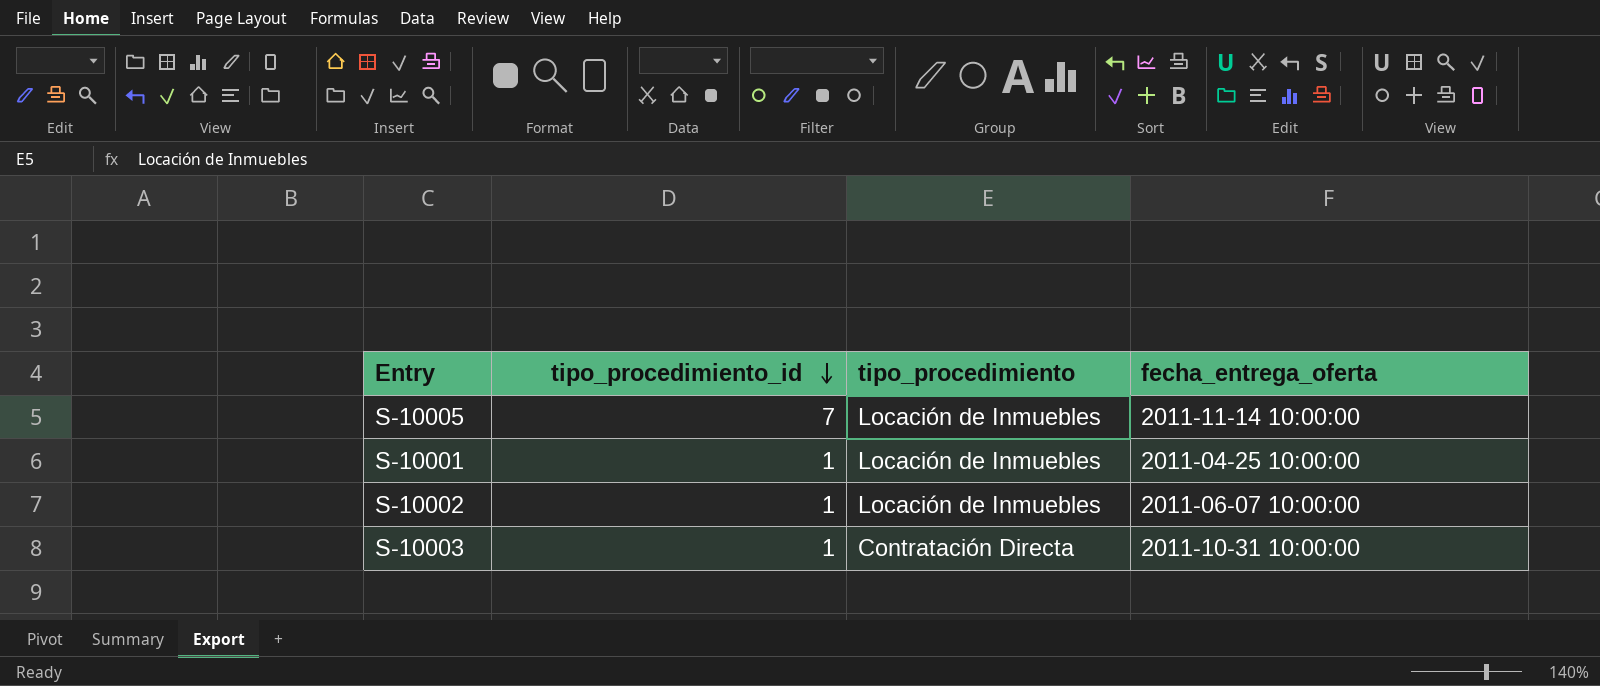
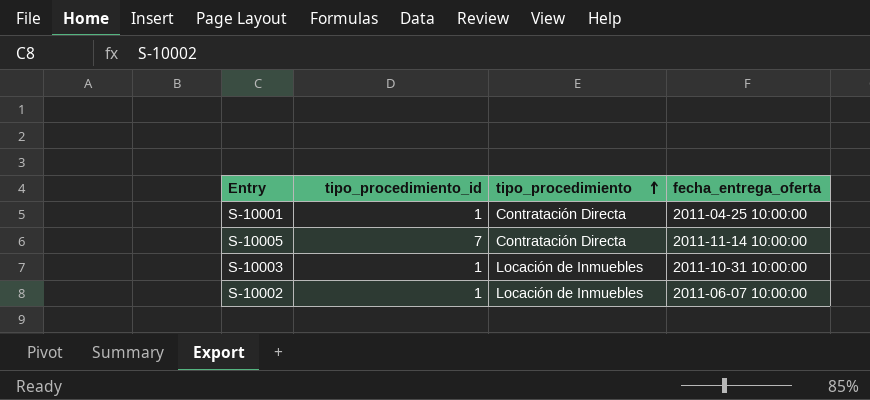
row order: tipo_procedimiento_id descending -> tipo_procedimiento ascending
S-10001 | tipo_procedimiento: Locación de Inmuebles -> Contratación Directa
S-10005 | tipo_procedimiento: Locación de Inmuebles -> Contratación Directa
S-10003 | tipo_procedimiento: Contratación Directa -> Locación de Inmuebles

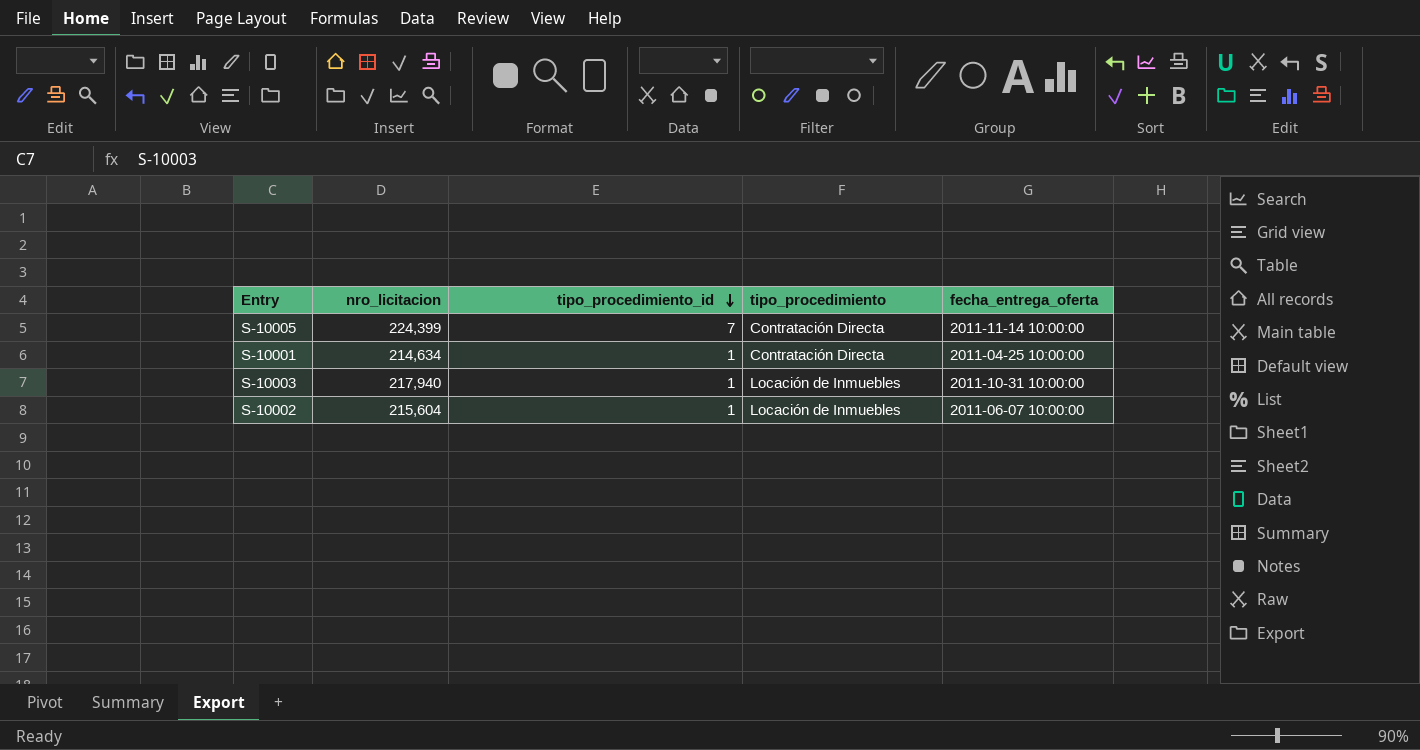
row order: tipo_procedimiento ascending -> tipo_procedimiento_id descending
column nro_licitacion | position: none -> 2

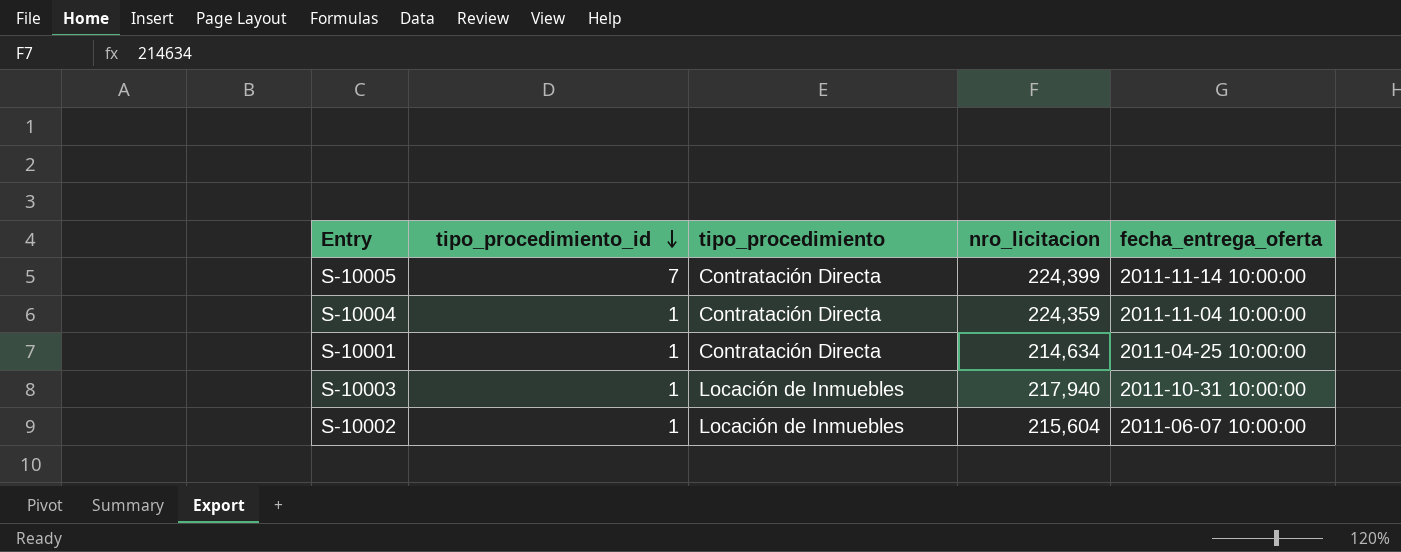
column nro_licitacion | position: 2 -> 4
row S-10004: none -> 1 | Contratación Directa | 224,359 | 2011-11-04 10:00:00

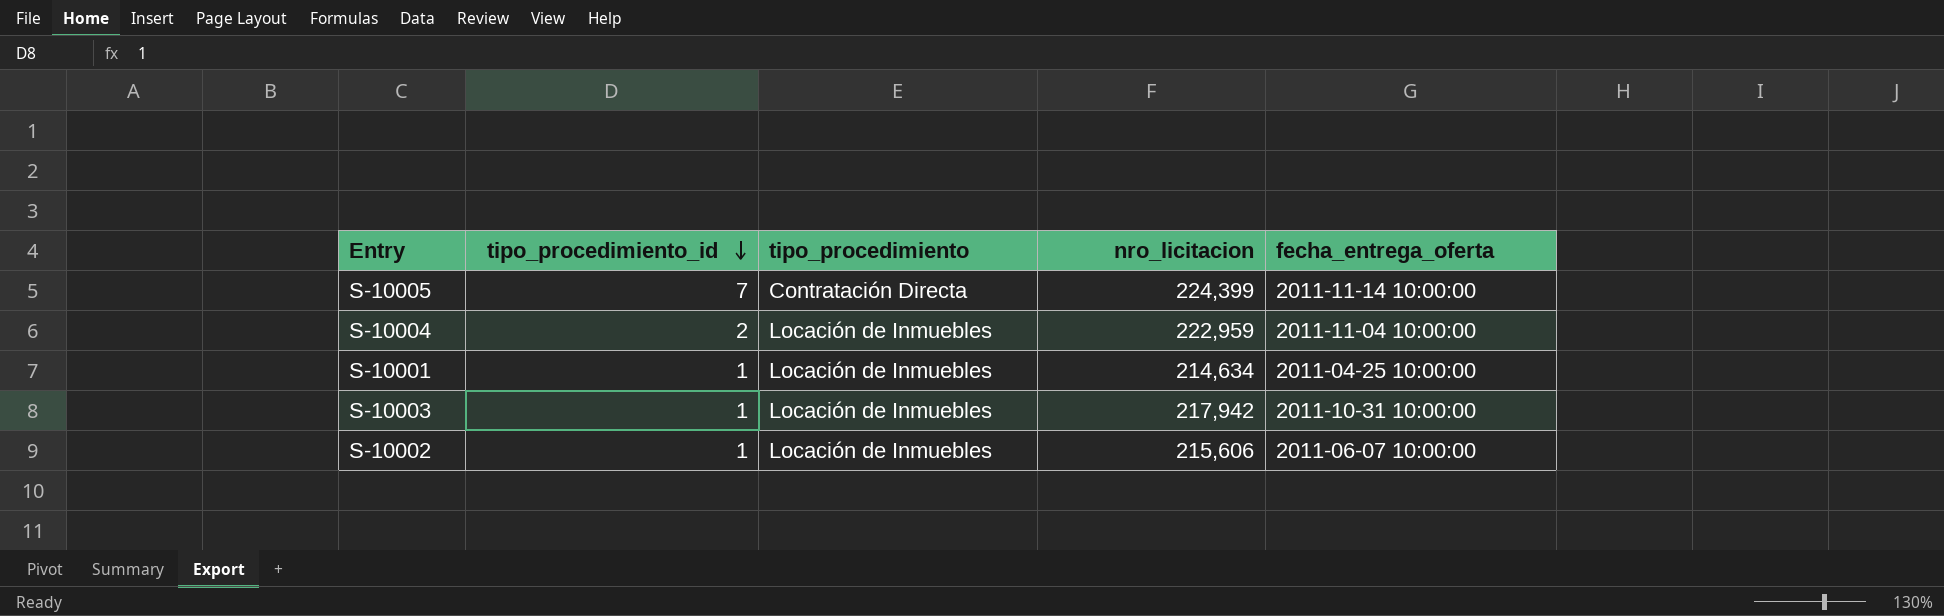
S-10004 | tipo_procedimiento_id: 1 -> 2
S-10004 | tipo_procedimiento: Contratación Directa -> Locación de Inmuebles
S-10004 | nro_licitacion: 224,359 -> 222,959
S-10001 | tipo_procedimiento: Contratación Directa -> Locación de Inmuebles
S-10003 | nro_licitacion: 217,940 -> 217,942
S-10002 | nro_licitacion: 215,604 -> 215,606

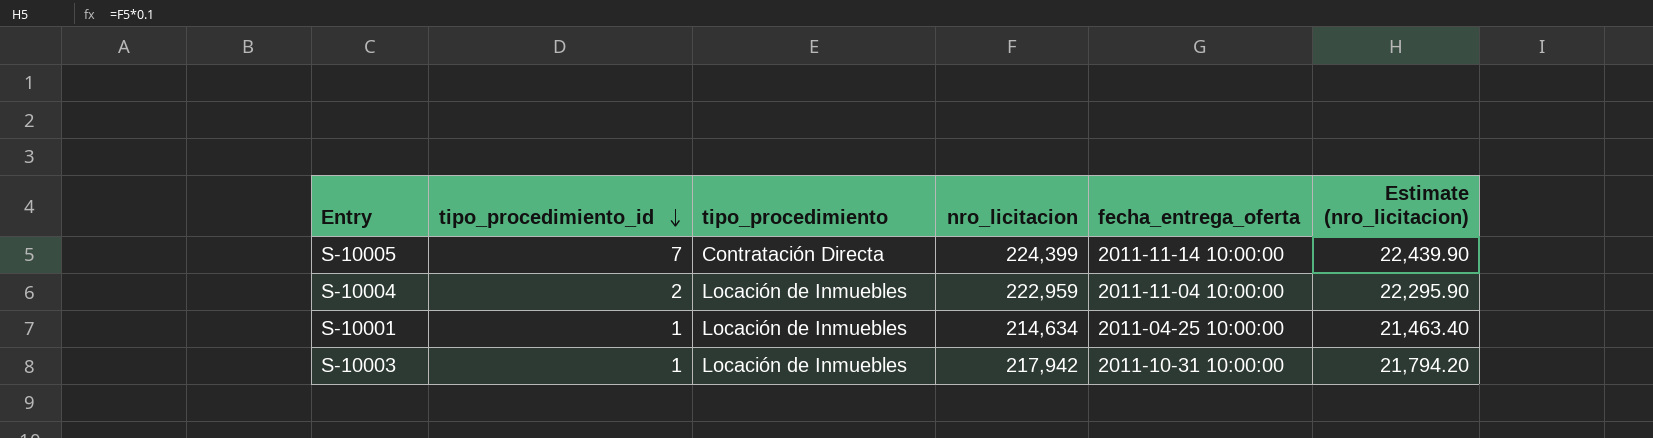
column Estimate (nro_licitacion) | formula: none -> [nro_licitacion] * 0.1
row S-10002: 1 | Locación de Inmuebles | 215,606 | 2011-06-07 10:00:00 -> none

